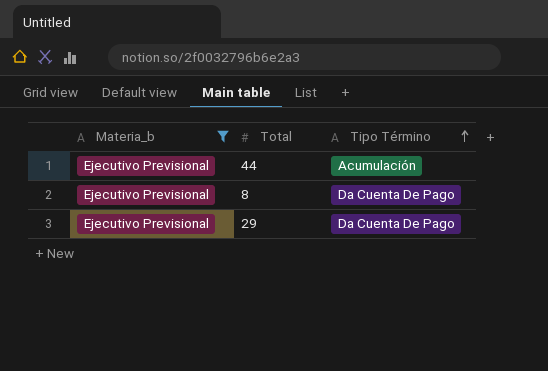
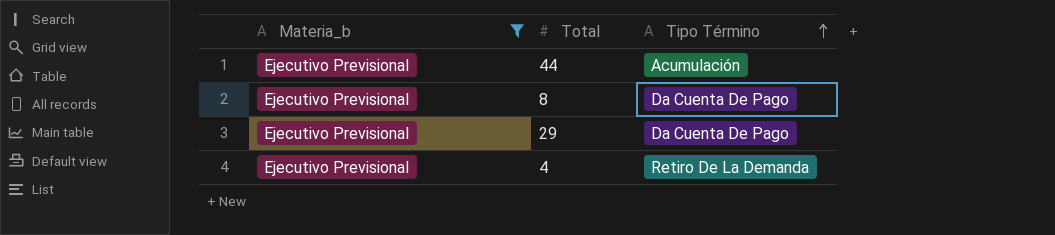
row 4: none -> Ejecutivo Previsional | Retiro De La Demanda

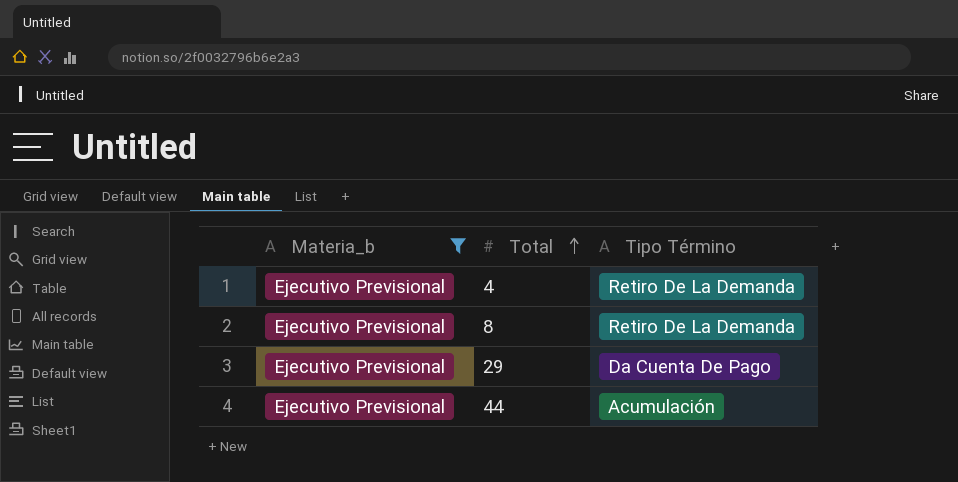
row order: Tipo Término ascending -> Total ascending
8 | Tipo Término: Da Cuenta De Pago -> Retiro De La Demanda

